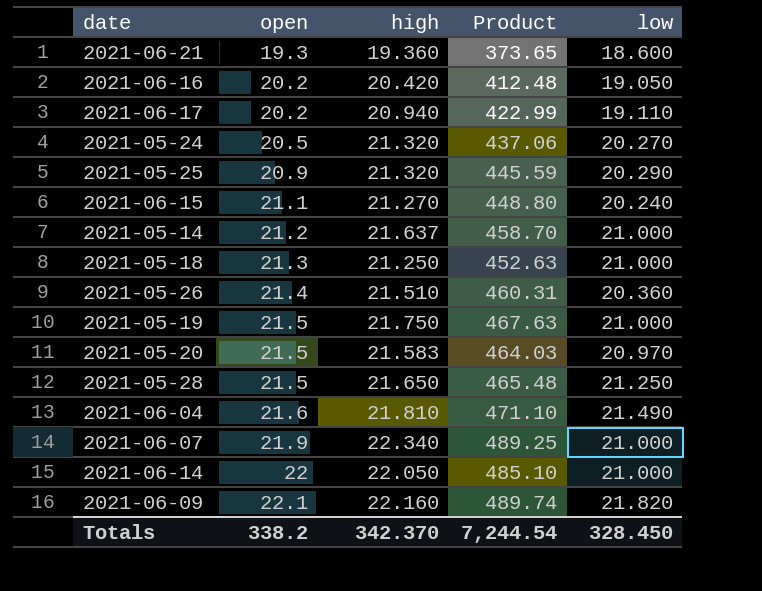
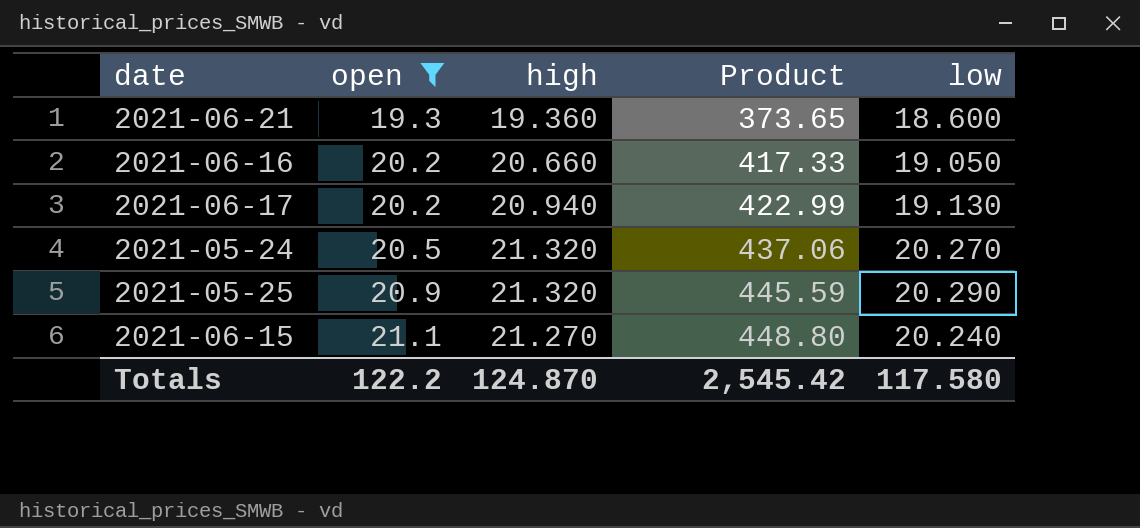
filter: none -> open <= 21.1
2021-06-16 | high: 20.420 -> 20.660
2021-06-16 | Product: 412.48 -> 417.33
2021-06-17 | low: 19.110 -> 19.130
Totals | open: 338.2 -> 122.2
Totals | high: 342.370 -> 124.870
Totals | Product: 7,244.54 -> 2,545.42
Totals | low: 328.450 -> 117.580

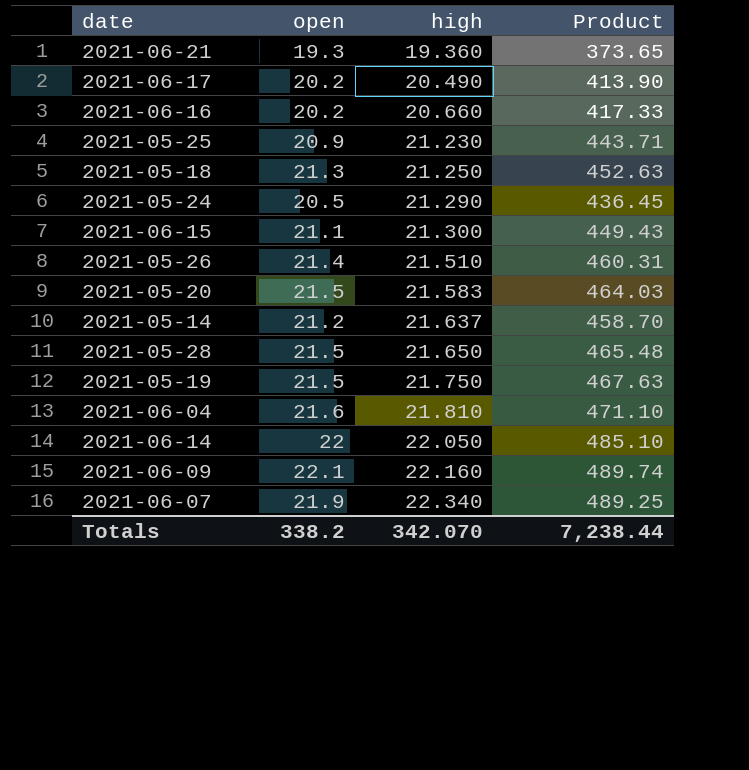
filter: open <= 21.1 -> none
row order: open ascending -> high ascending
column low | position: 5 -> none
2021-06-17 | high: 20.940 -> 20.490
2021-06-17 | Product: 422.99 -> 413.90
2021-05-25 | high: 21.320 -> 21.230
2021-05-25 | Product: 445.59 -> 443.71
2021-05-24 | high: 21.320 -> 21.290
2021-05-24 | Product: 437.06 -> 436.45
2021-06-15 | high: 21.270 -> 21.300
2021-06-15 | Product: 448.80 -> 449.43
Totals | open: 122.2 -> 338.2
Totals | high: 124.870 -> 342.070
Totals | Product: 2,545.42 -> 7,238.44

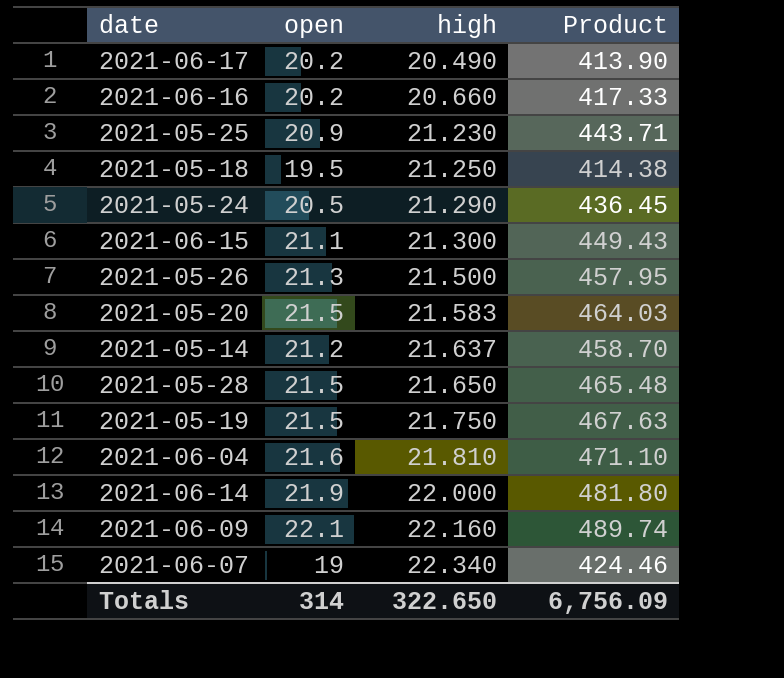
row 2021-06-21: 19.3 | 19.360 | 373.65 -> none
2021-05-18 | open: 21.3 -> 19.5
2021-05-18 | Product: 452.63 -> 414.38
2021-05-26 | open: 21.4 -> 21.3
2021-05-26 | high: 21.510 -> 21.500
2021-05-26 | Product: 460.31 -> 457.95
2021-06-14 | open: 22 -> 21.9
2021-06-14 | high: 22.050 -> 22.000
2021-06-14 | Product: 485.10 -> 481.80
2021-06-07 | open: 21.9 -> 19
2021-06-07 | Product: 489.25 -> 424.46
Totals | open: 338.2 -> 314
Totals | high: 342.070 -> 322.650
Totals | Product: 7,238.44 -> 6,756.09

